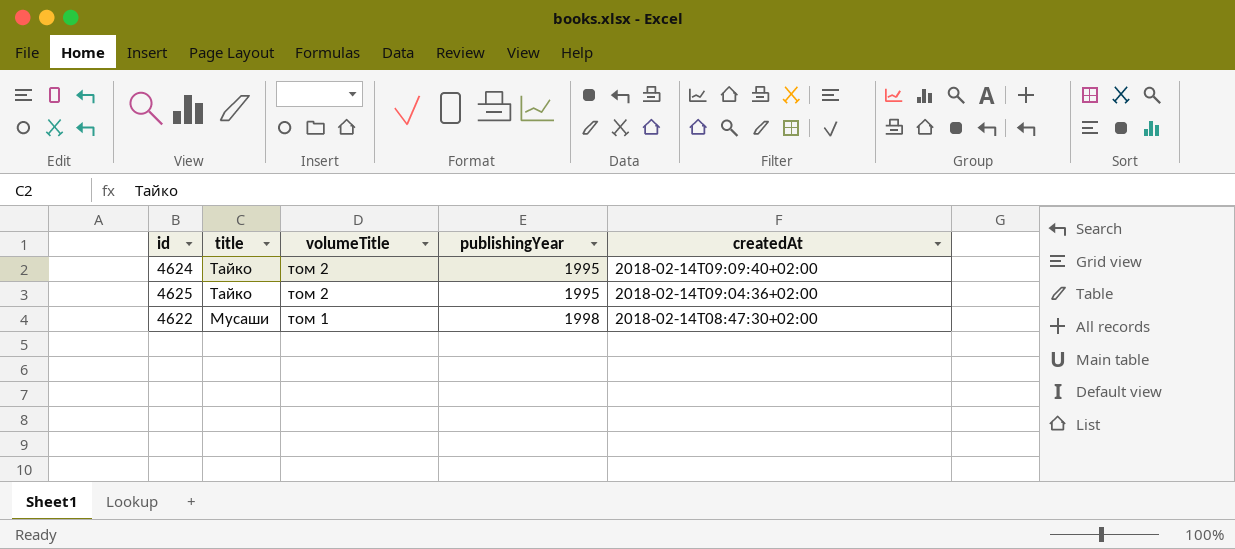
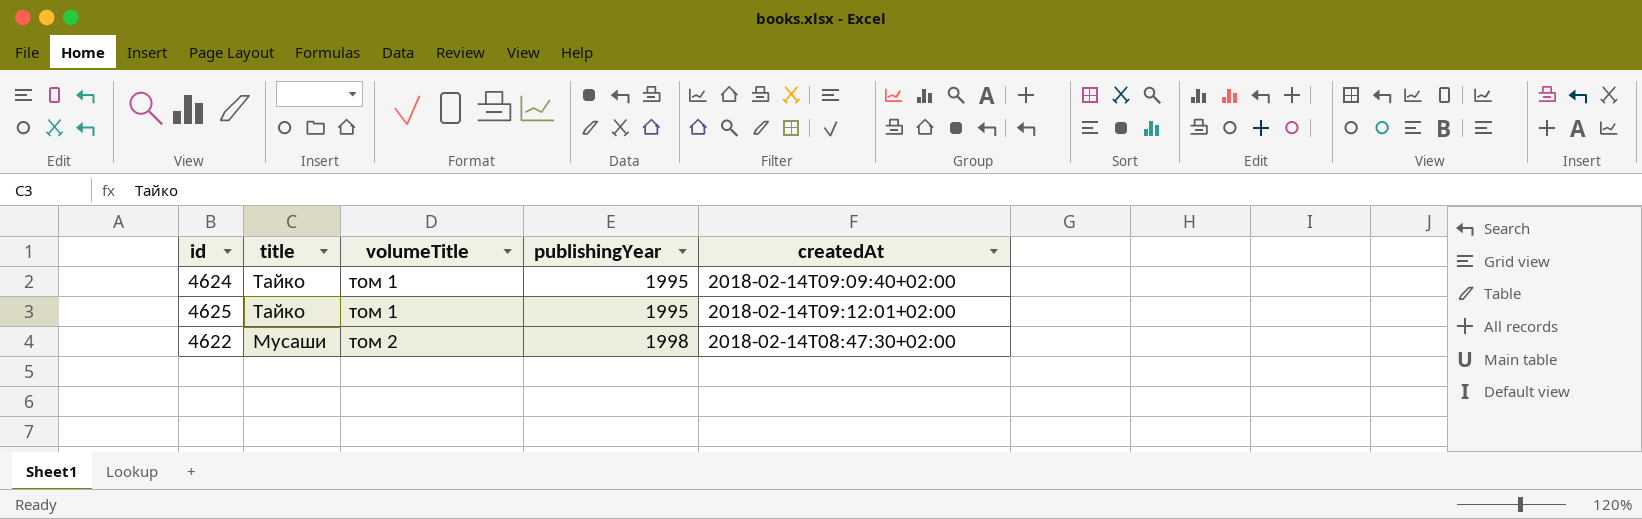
4624 | volumeTitle: том 2 -> том 1
4625 | volumeTitle: том 2 -> том 1
4625 | createdAt: 2018-02-14T09:04:36+02:00 -> 2018-02-14T09:12:01+02:00
4622 | volumeTitle: том 1 -> том 2

